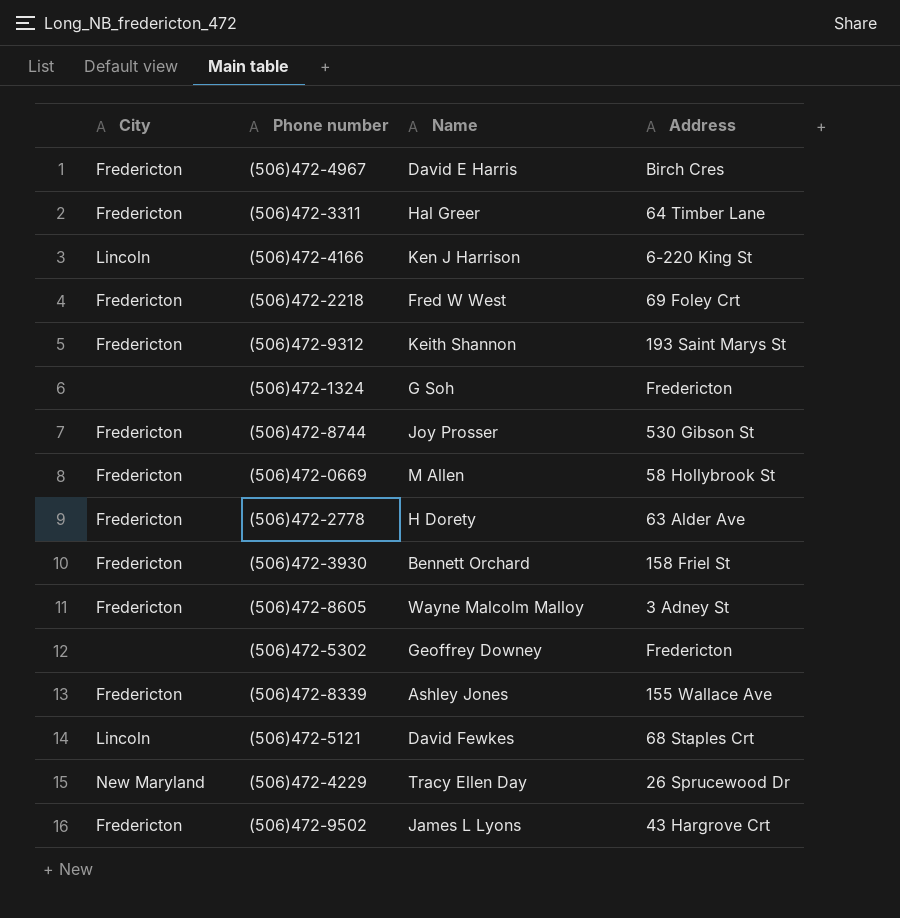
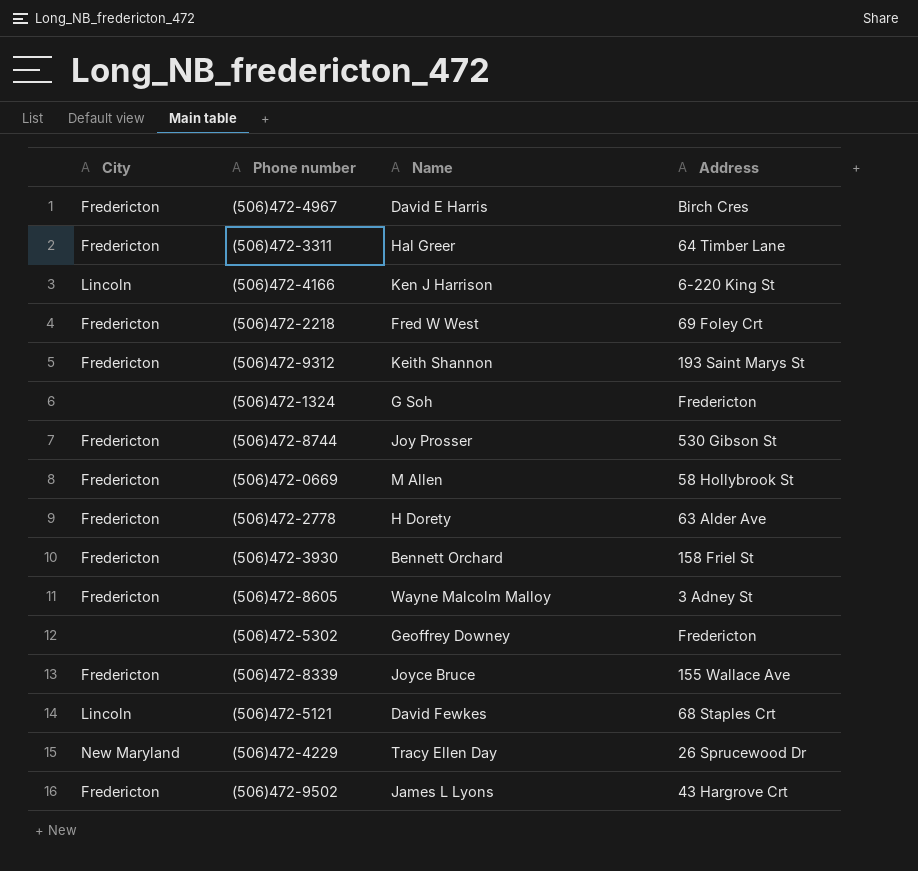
(506)472-8339 | Name: Ashley Jones -> Joyce Bruce

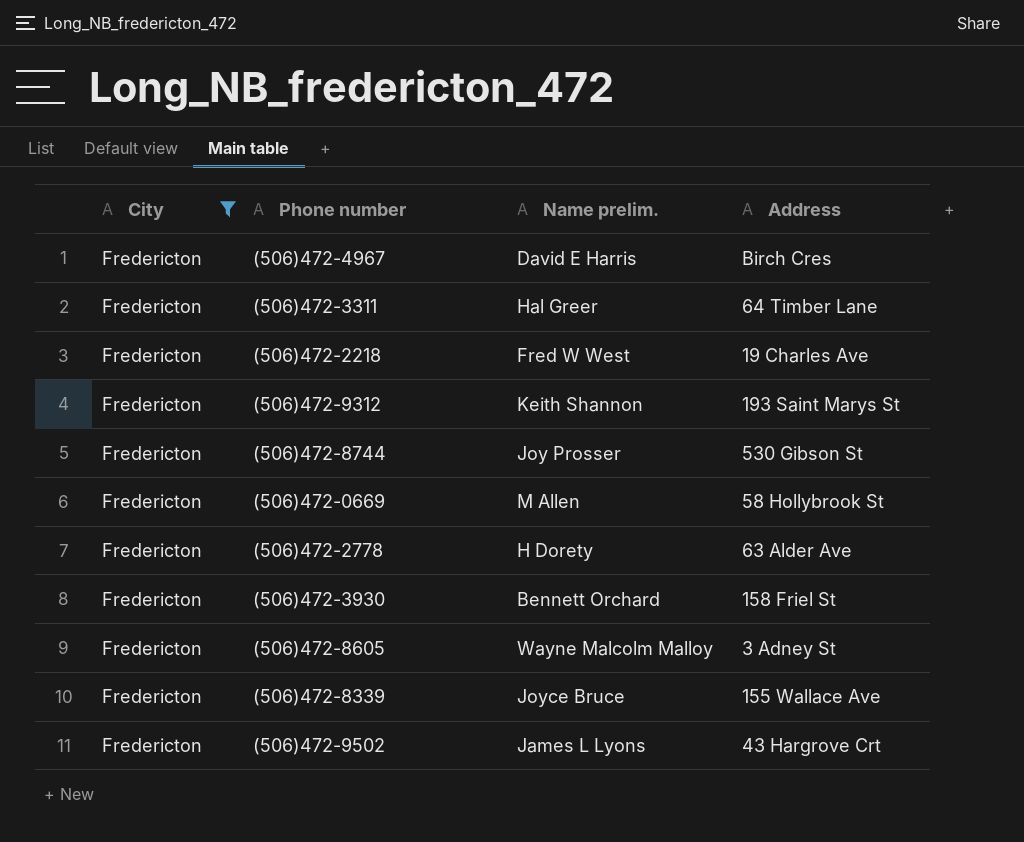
filter: none -> City = Fredericton
column name: Name -> Name prelim.
(506)472-2218 | Address: 69 Foley Crt -> 19 Charles Ave

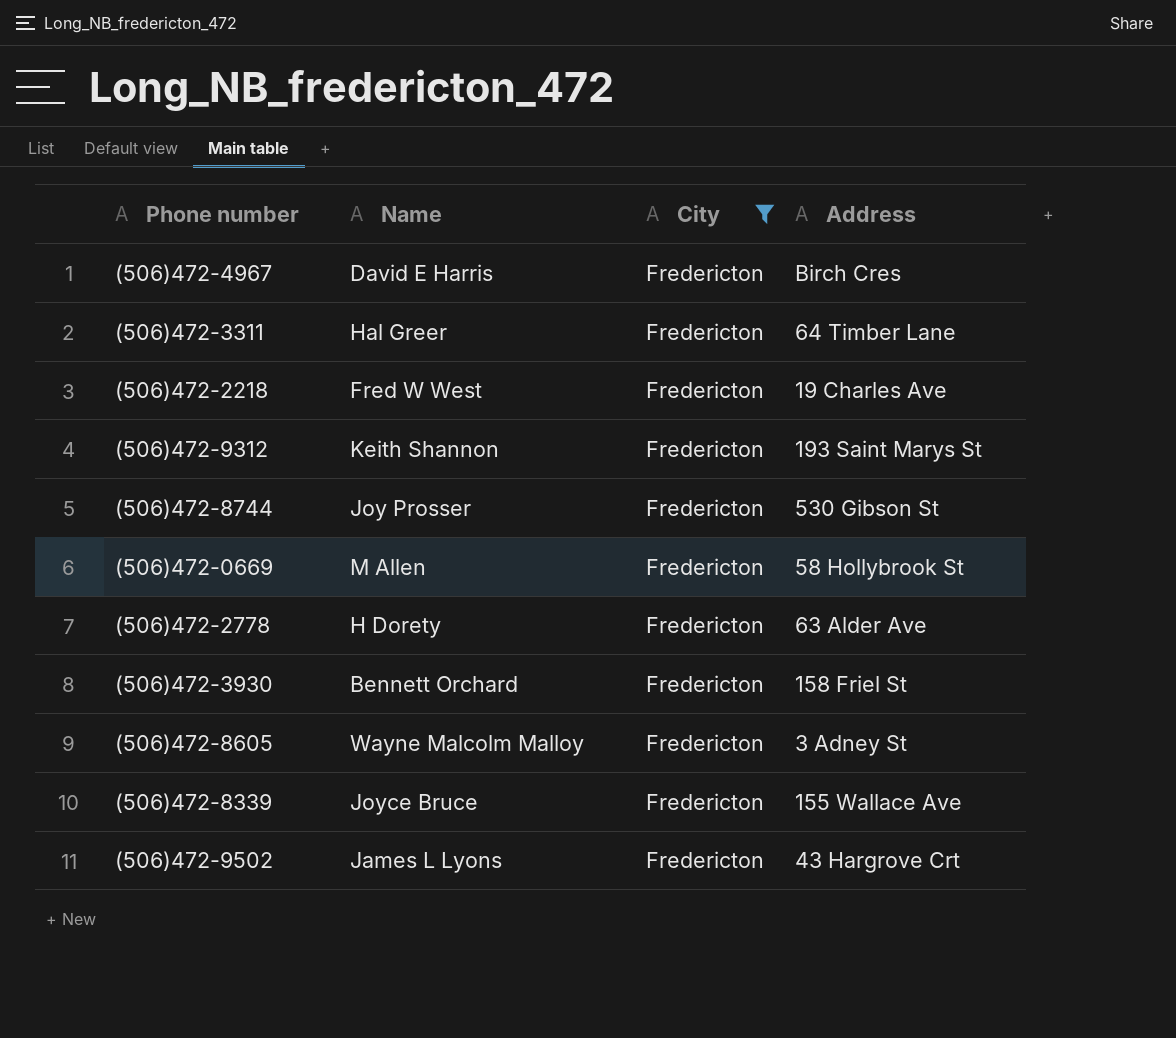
column name: Name prelim. -> Name
column City | position: 1 -> 3

